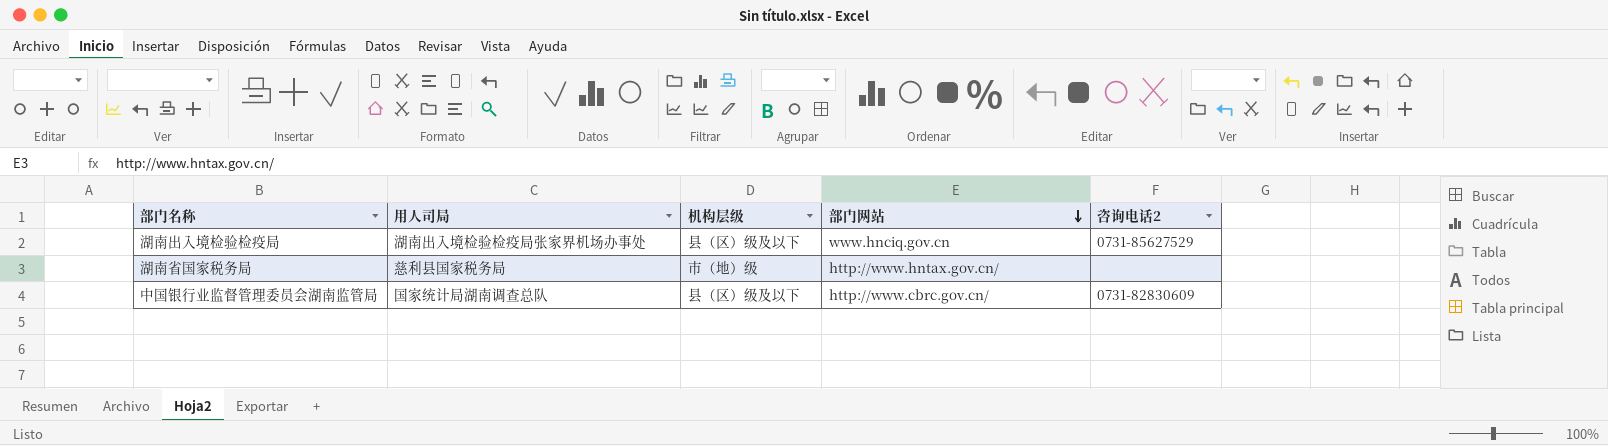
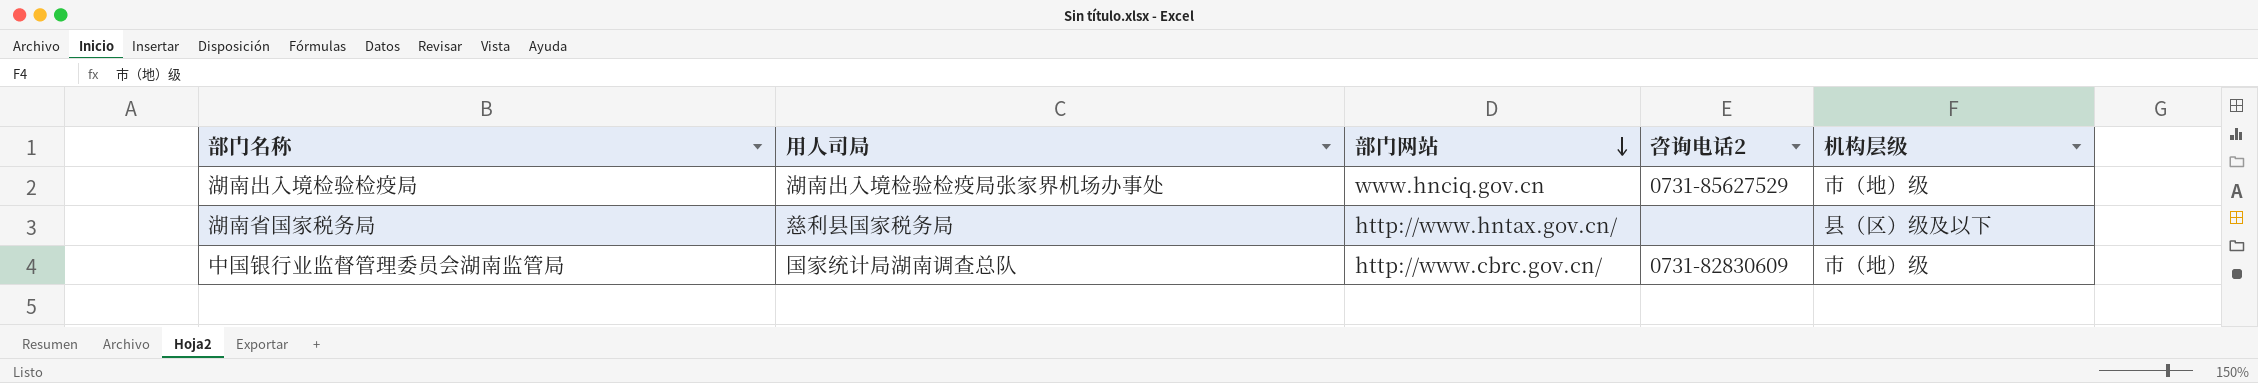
column 机构层级 | position: 3 -> 5
湖南出入境检验检疫局 | 机构层级: 县（区）级及以下 -> 市（地）级
湖南省国家税务局 | 机构层级: 市（地）级 -> 县（区）级及以下
中国银行业监督管理委员会湖南监管局 | 机构层级: 县（区）级及以下 -> 市（地）级

